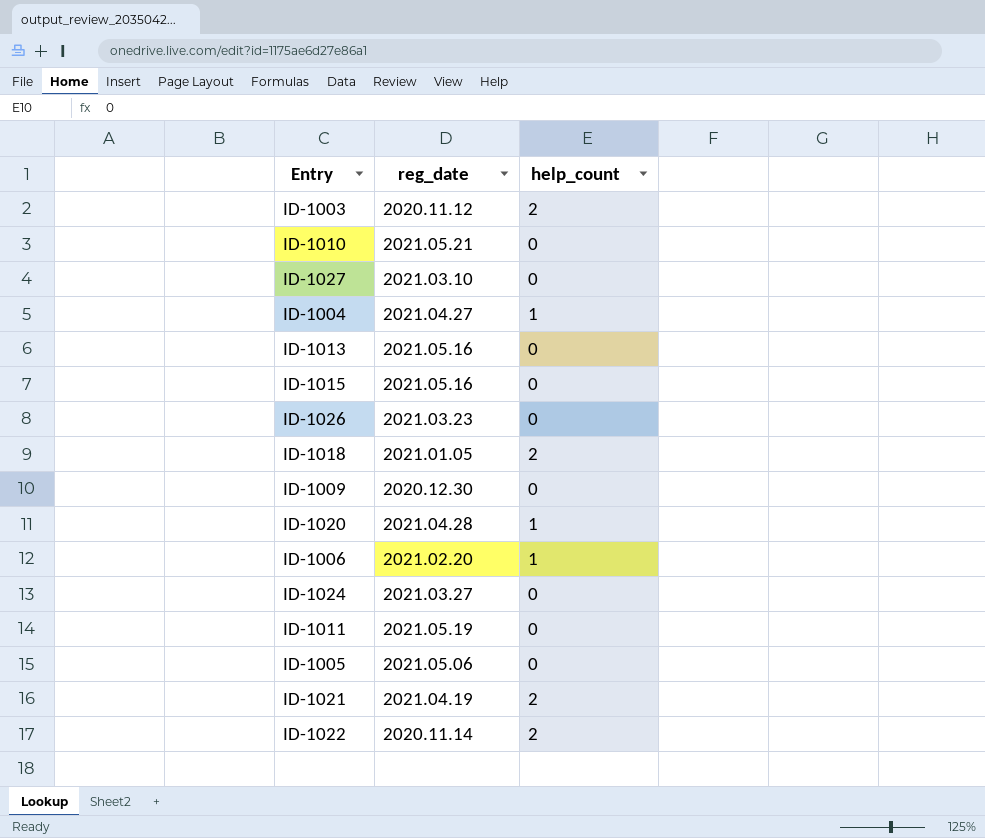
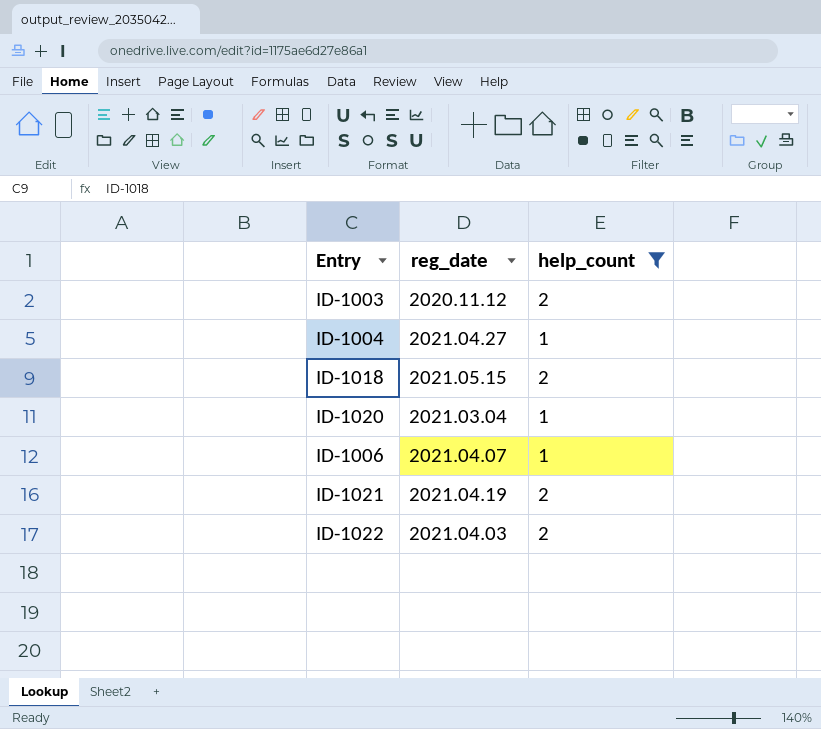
filter: none -> help_count != 0
ID-1018 | reg_date: 2021.01.05 -> 2021.05.15
ID-1020 | reg_date: 2021.04.28 -> 2021.03.04
ID-1006 | reg_date: 2021.02.20 -> 2021.04.07
ID-1022 | reg_date: 2020.11.14 -> 2021.04.03

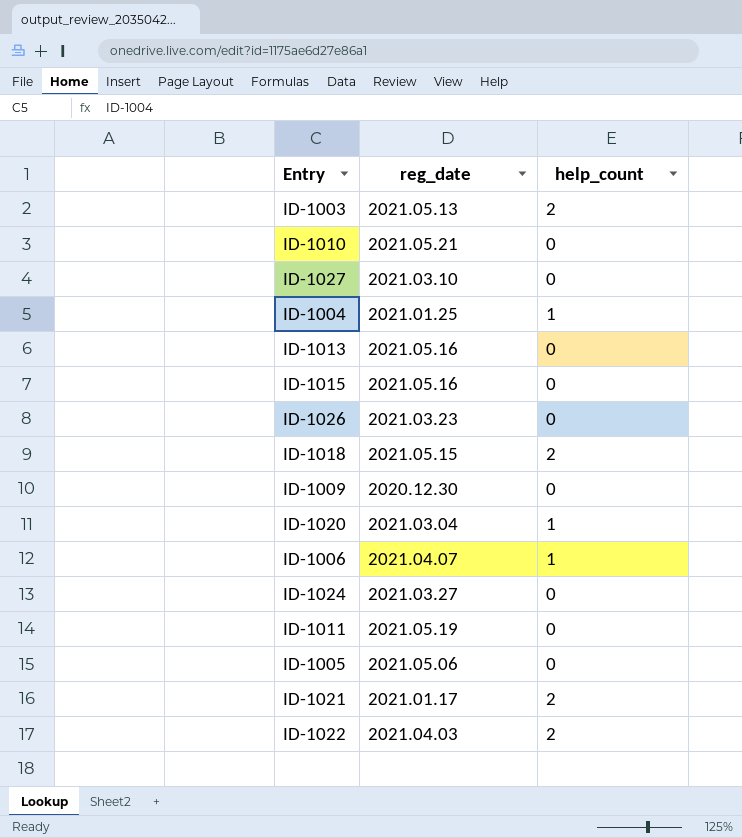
filter: help_count != 0 -> none
ID-1003 | reg_date: 2020.11.12 -> 2021.05.13
ID-1004 | reg_date: 2021.04.27 -> 2021.01.25
ID-1021 | reg_date: 2021.04.19 -> 2021.01.17

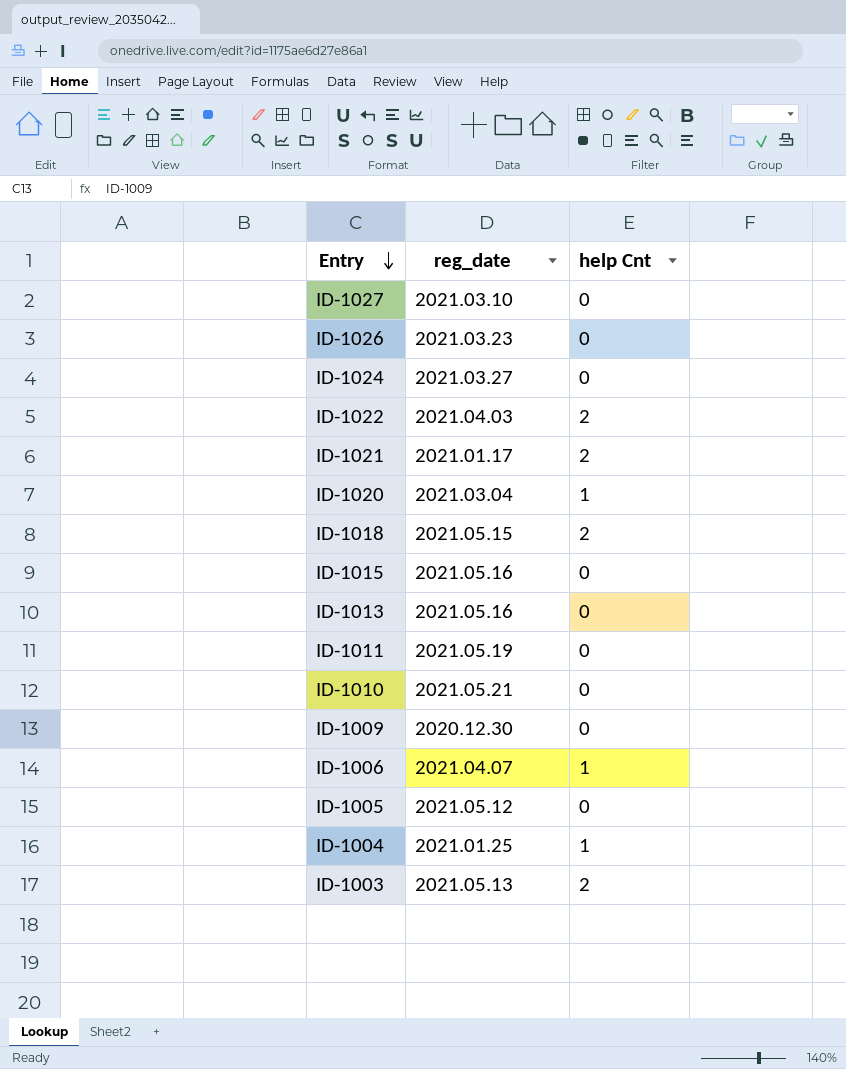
row order: none -> Entry descending
column name: help_count -> help Cnt
ID-1005 | reg_date: 2021.05.06 -> 2021.05.12

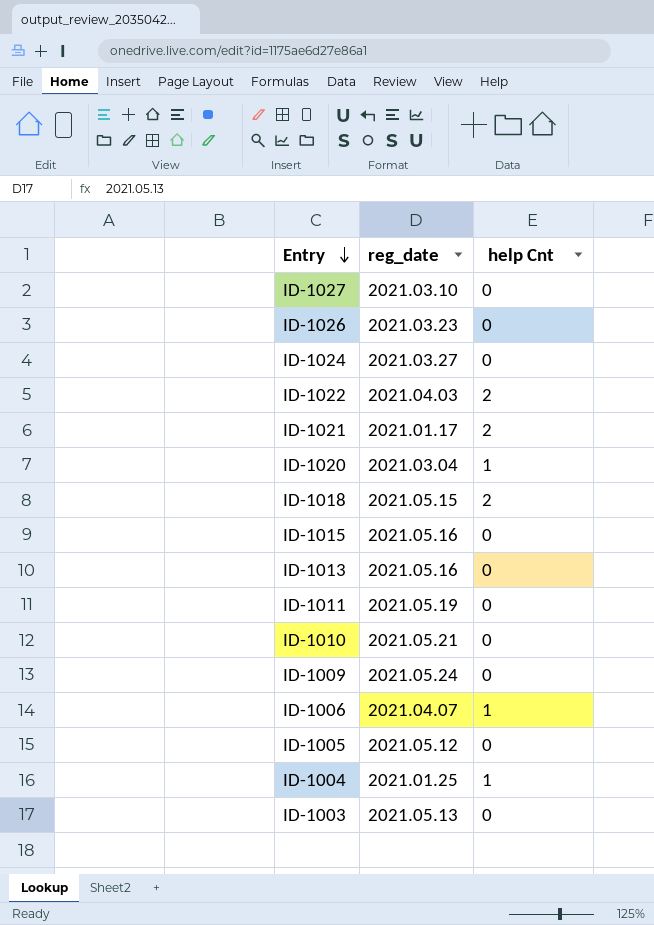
ID-1009 | reg_date: 2020.12.30 -> 2021.05.24
ID-1003 | help Cnt: 2 -> 0

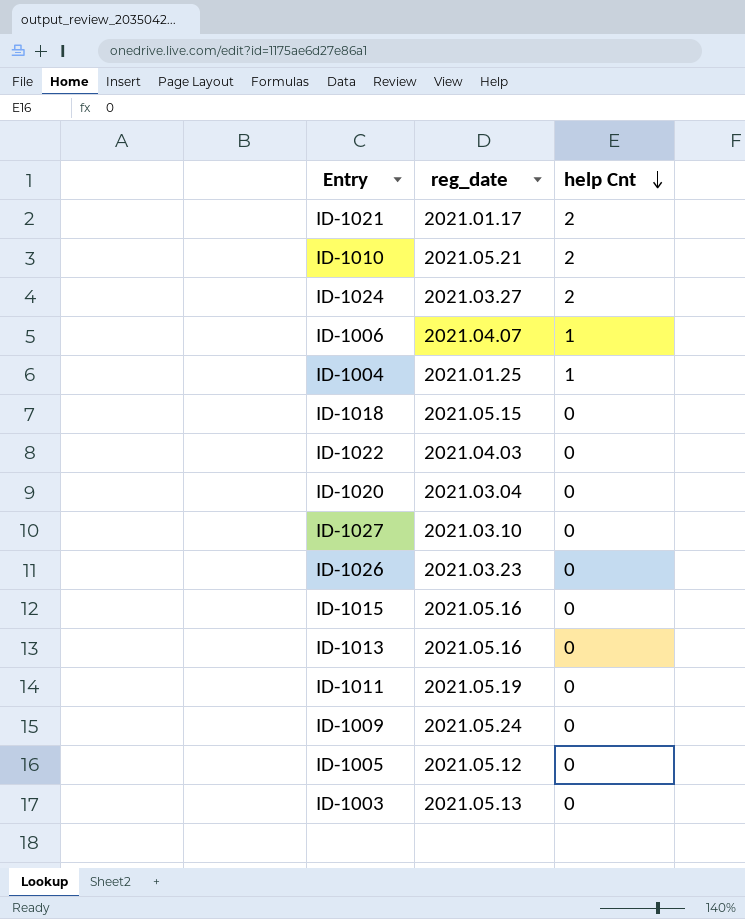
row order: Entry descending -> help Cnt descending
ID-1010 | help Cnt: 0 -> 2
ID-1024 | help Cnt: 0 -> 2
ID-1018 | help Cnt: 2 -> 0
ID-1022 | help Cnt: 2 -> 0
ID-1020 | help Cnt: 1 -> 0

